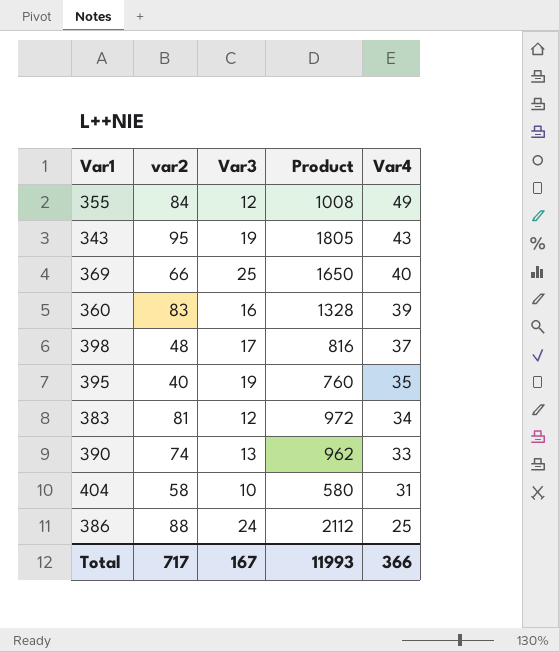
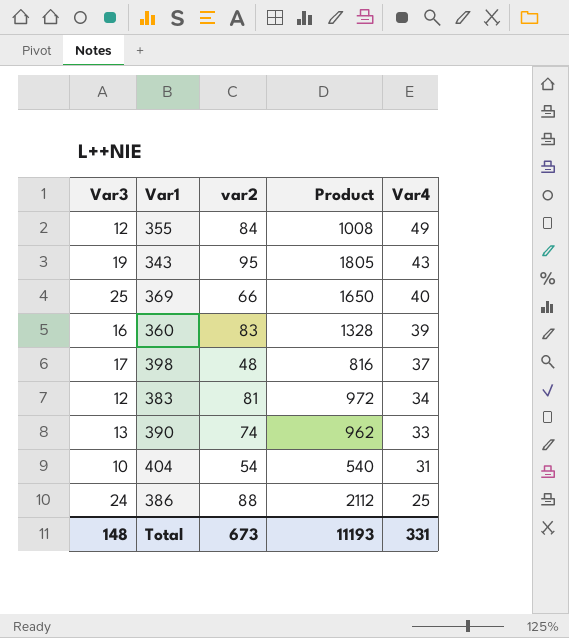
column Var3 | position: 3 -> 1
row 395: 40 | 19 | 760 | 35 -> none
404 | var2: 58 -> 54
404 | Product: 580 -> 540
Total | Var3: 167 -> 148
Total | var2: 717 -> 673
Total | Product: 11993 -> 11193
Total | Var4: 366 -> 331

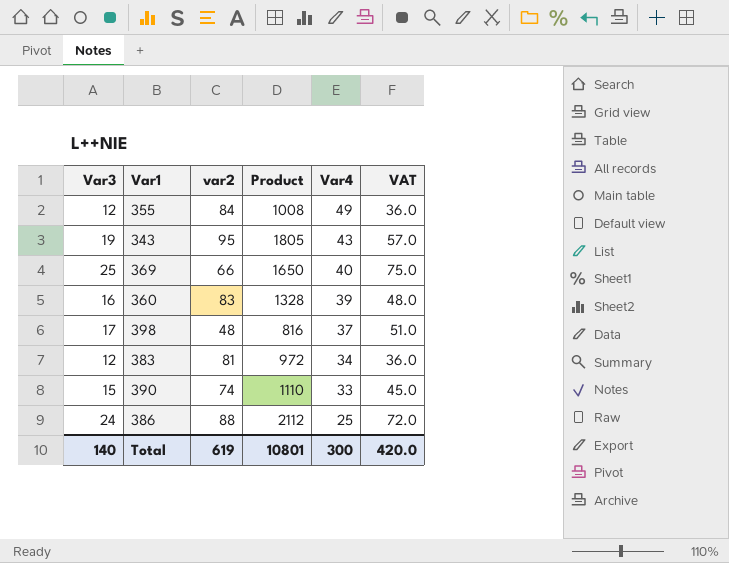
column VAT | formula: none -> [Var3] * 3
row 404: 10 | 54 | 540 | 31 -> none
390 | Var3: 13 -> 15
390 | Product: 962 -> 1110
Total | Var3: 148 -> 140
Total | var2: 673 -> 619
Total | Product: 11193 -> 10801
Total | Var4: 331 -> 300

